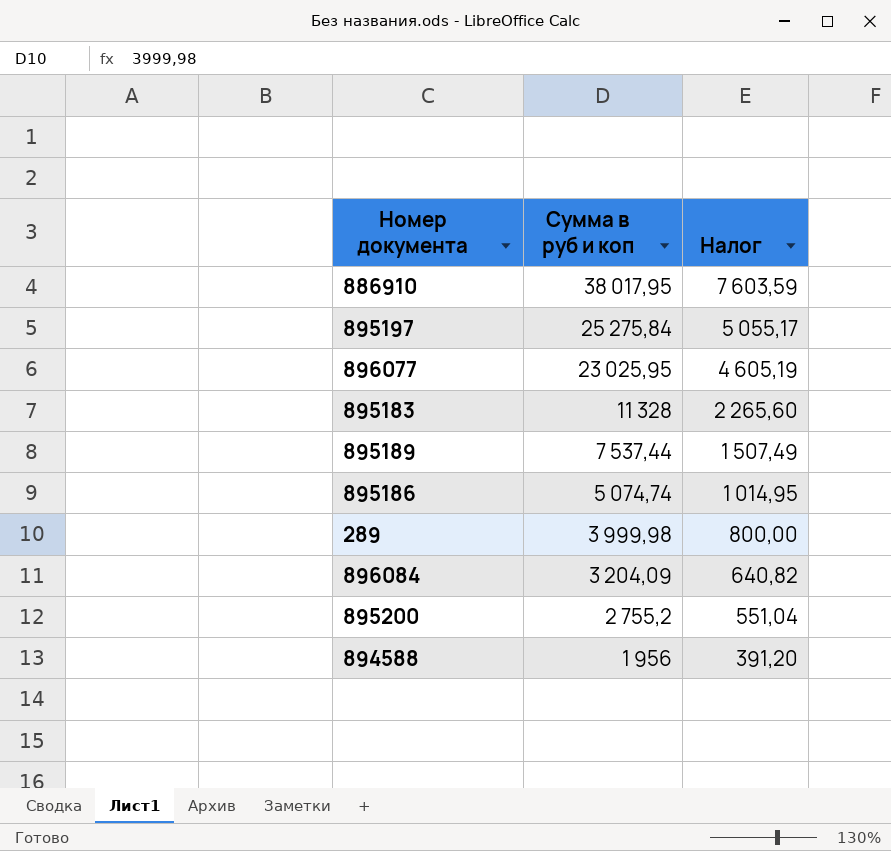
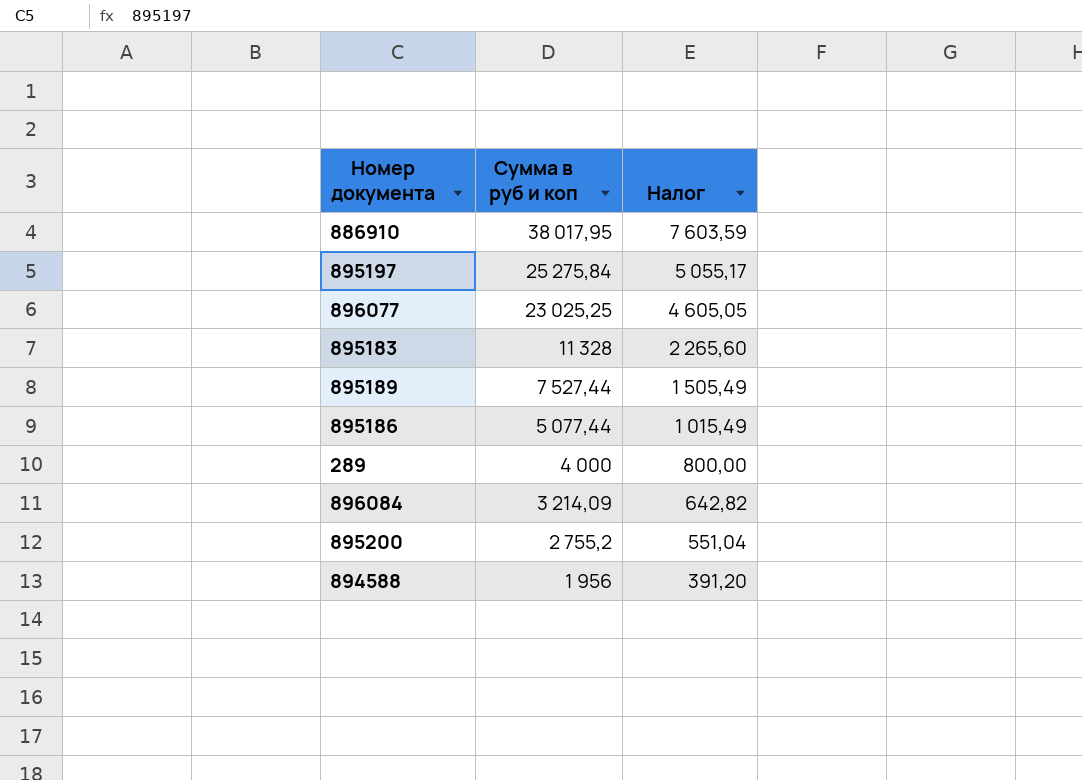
896077 | Сумма в руб и коп: 23 025,95 -> 23 025,25
896077 | Налог: 4 605,19 -> 4 605,05
895189 | Сумма в руб и коп: 7 537,44 -> 7 527,44
895189 | Налог: 1 507,49 -> 1 505,49
895186 | Сумма в руб и коп: 5 074,74 -> 5 077,44
895186 | Налог: 1 014,95 -> 1 015,49
289 | Сумма в руб и коп: 3 999,98 -> 4 000
896084 | Сумма в руб и коп: 3 204,09 -> 3 214,09
896084 | Налог: 640,82 -> 642,82

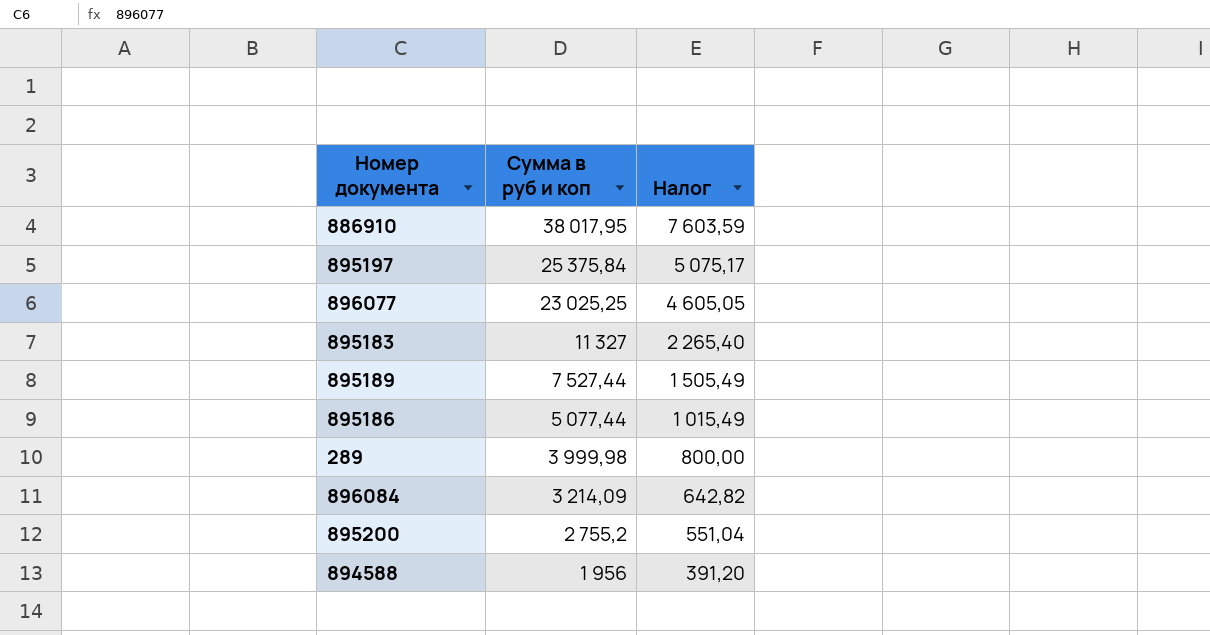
895197 | Сумма в руб и коп: 25 275,84 -> 25 375,84
895197 | Налог: 5 055,17 -> 5 075,17
895183 | Сумма в руб и коп: 11 328 -> 11 327
895183 | Налог: 2 265,60 -> 2 265,40
289 | Сумма в руб и коп: 4 000 -> 3 999,98

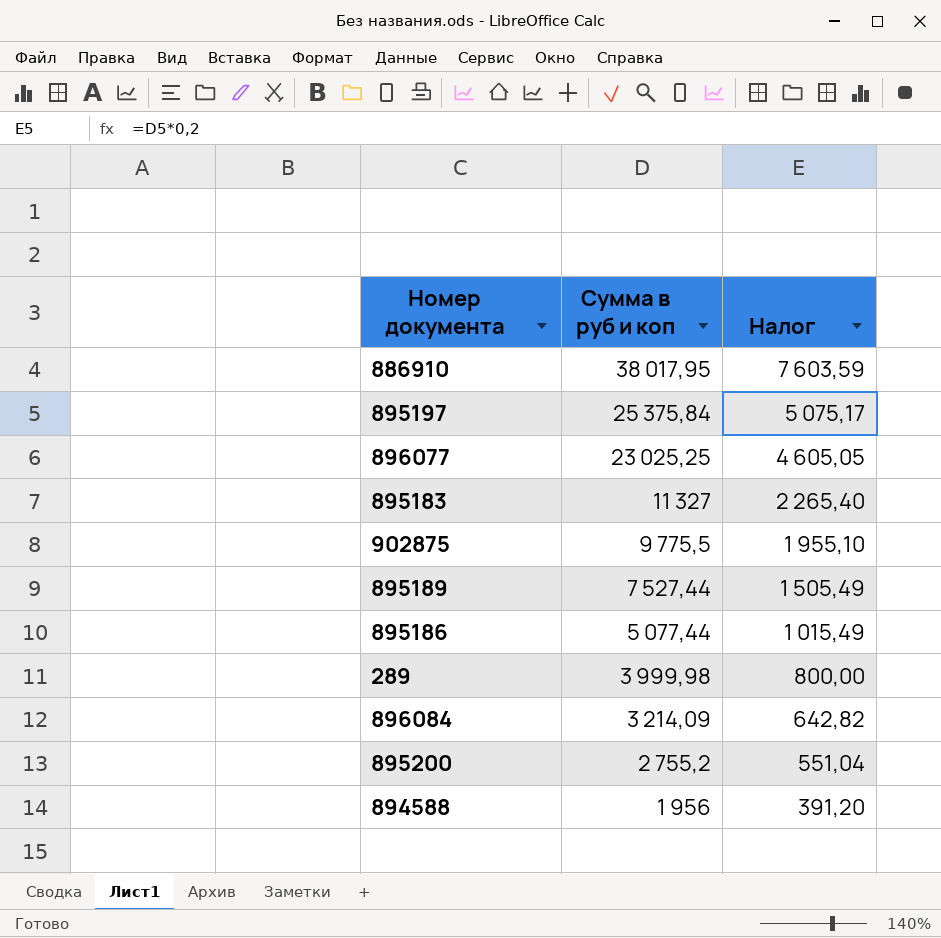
row 902875: none -> 9 775,5 | 1 955,10

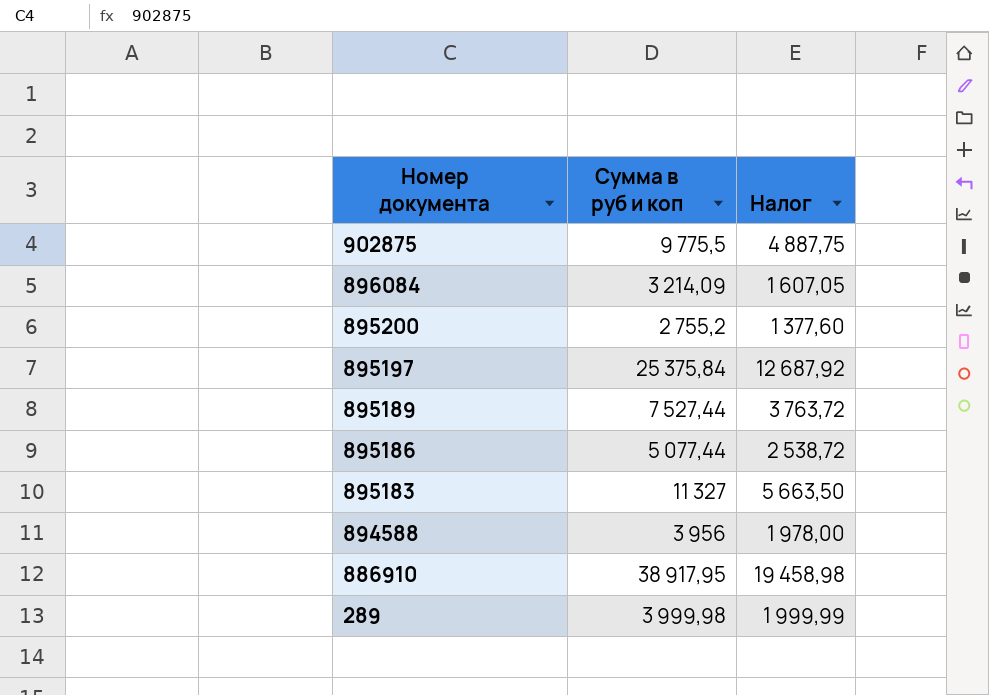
row order: Сумма в руб и коп descending -> Номер документа descending
column Налог | formula: [Сумма в руб и коп] * 0,2 -> [Сумма в руб и коп] * 0,5
row 896077: 23 025,25 | 4 605,05 -> none
894588 | Сумма в руб и коп: 1 956 -> 3 956
886910 | Сумма в руб и коп: 38 017,95 -> 38 917,95

